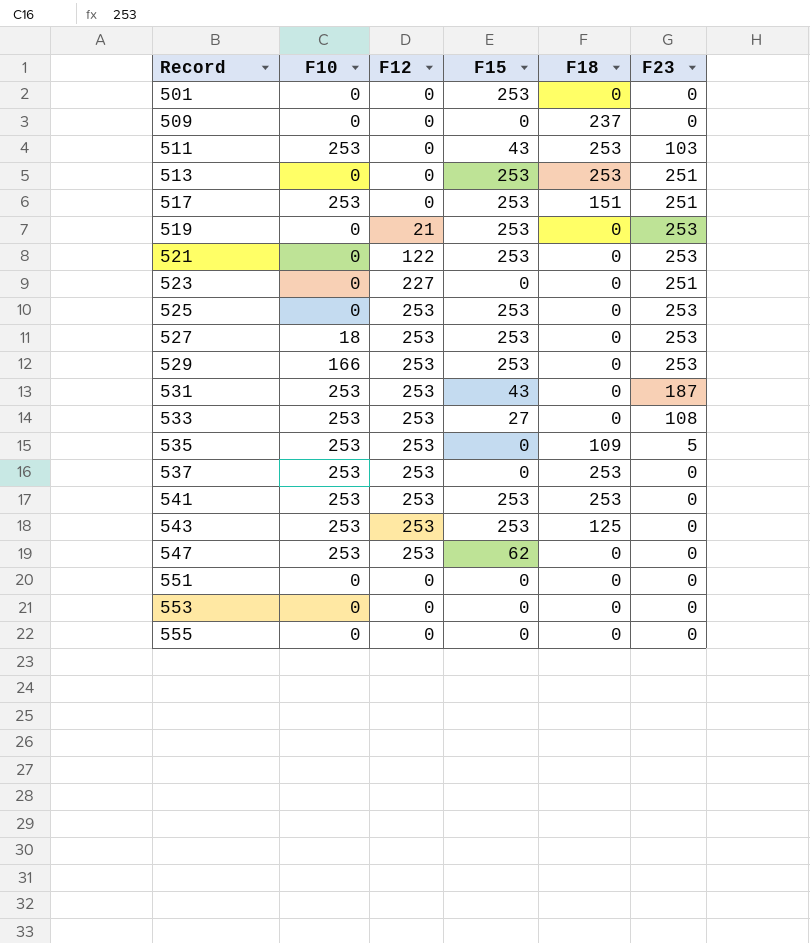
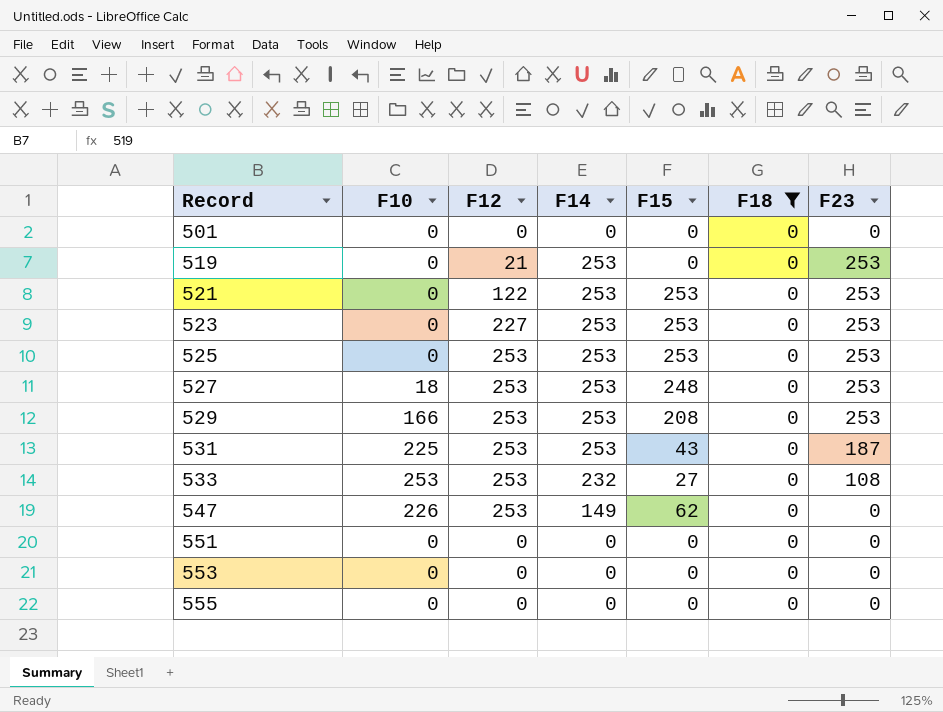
filter: none -> F18 = 0
column F14 | position: none -> 4
501 | F15: 253 -> 0
519 | F15: 253 -> 0
523 | F15: 0 -> 253
523 | F23: 251 -> 253
527 | F15: 253 -> 248
529 | F15: 253 -> 208
531 | F10: 253 -> 225
547 | F10: 253 -> 226

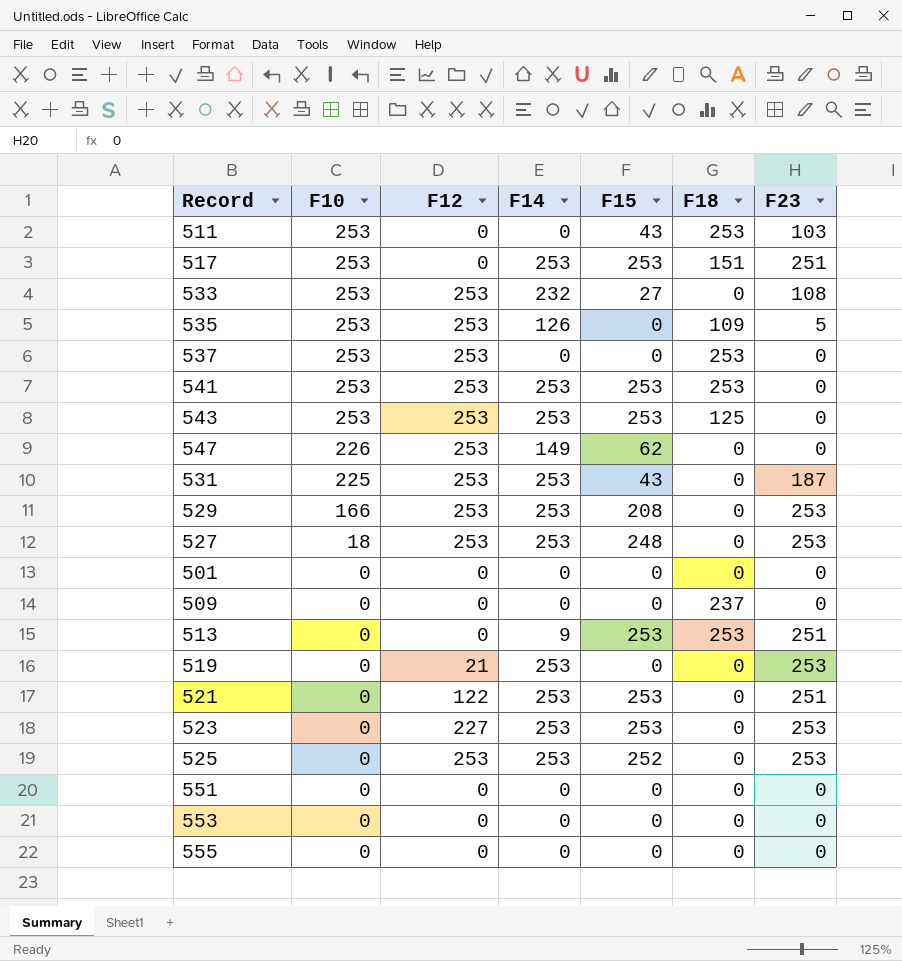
filter: F18 = 0 -> none
row order: Record ascending -> F10 descending
521 | F23: 253 -> 251
525 | F15: 253 -> 252

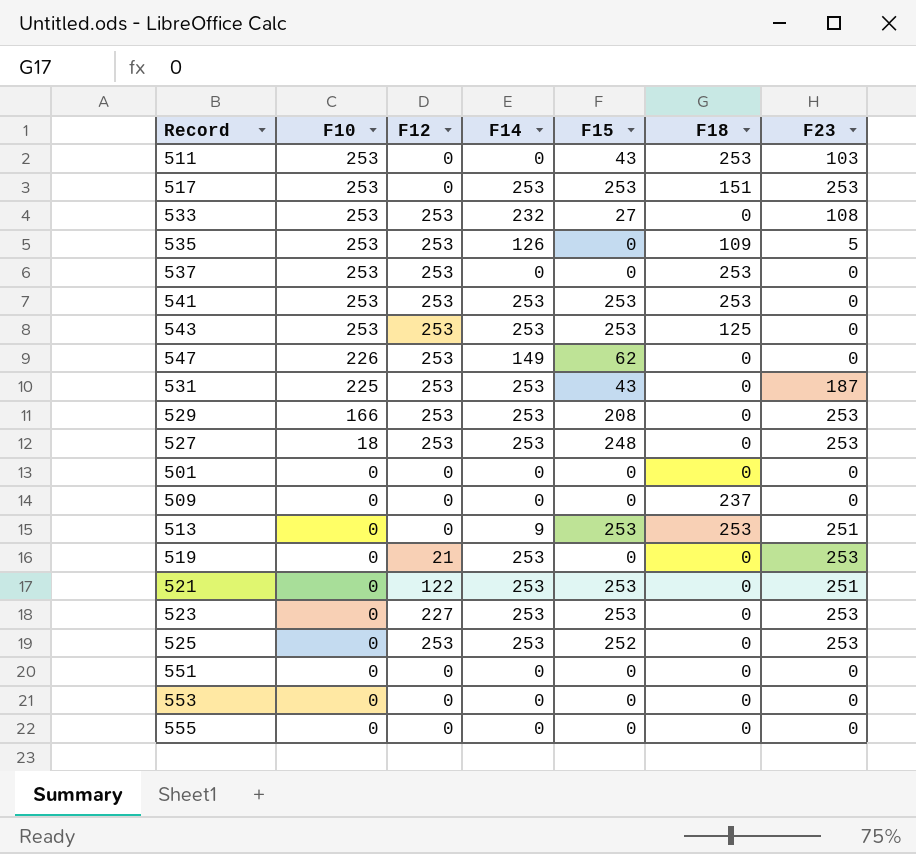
517 | F23: 251 -> 253

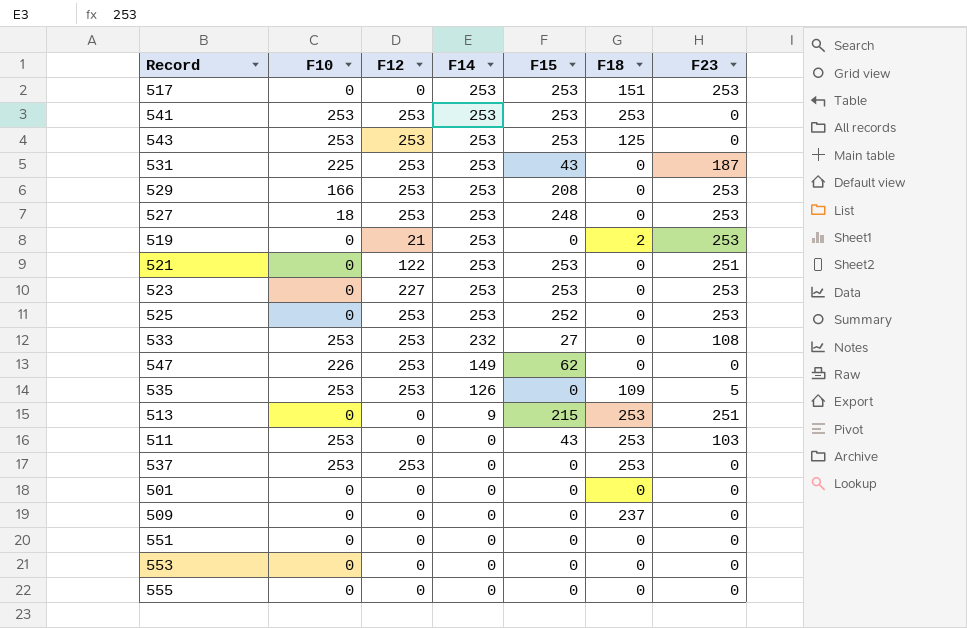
row order: F10 descending -> F14 descending
517 | F10: 253 -> 0
519 | F18: 0 -> 2
513 | F15: 253 -> 215

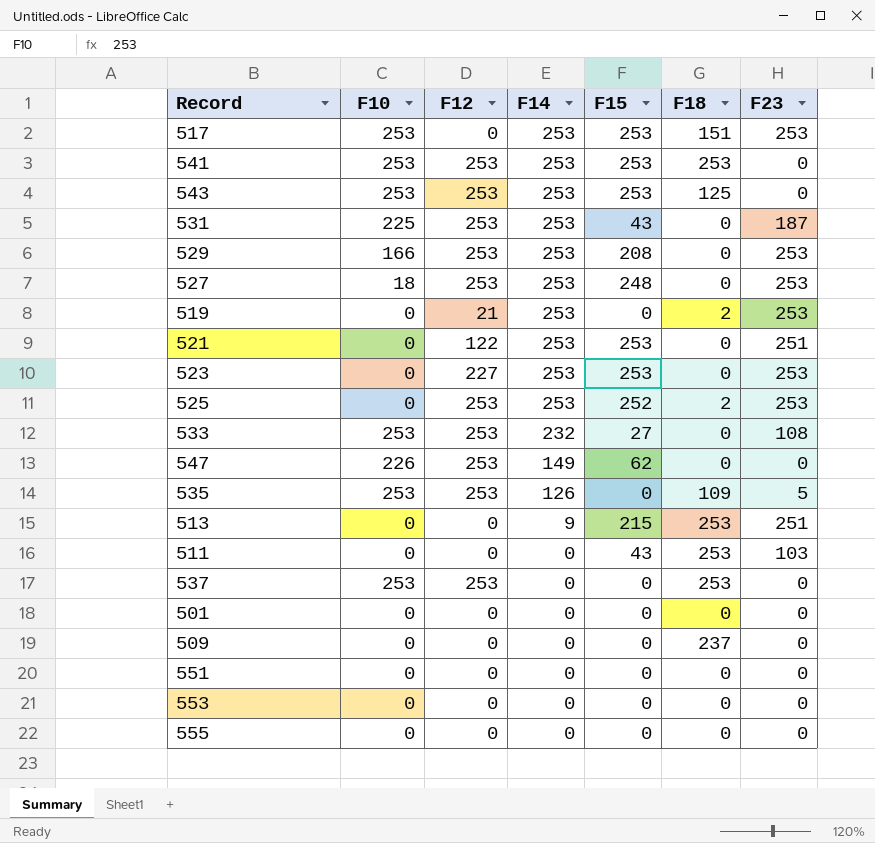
517 | F10: 0 -> 253
525 | F18: 0 -> 2
511 | F10: 253 -> 0

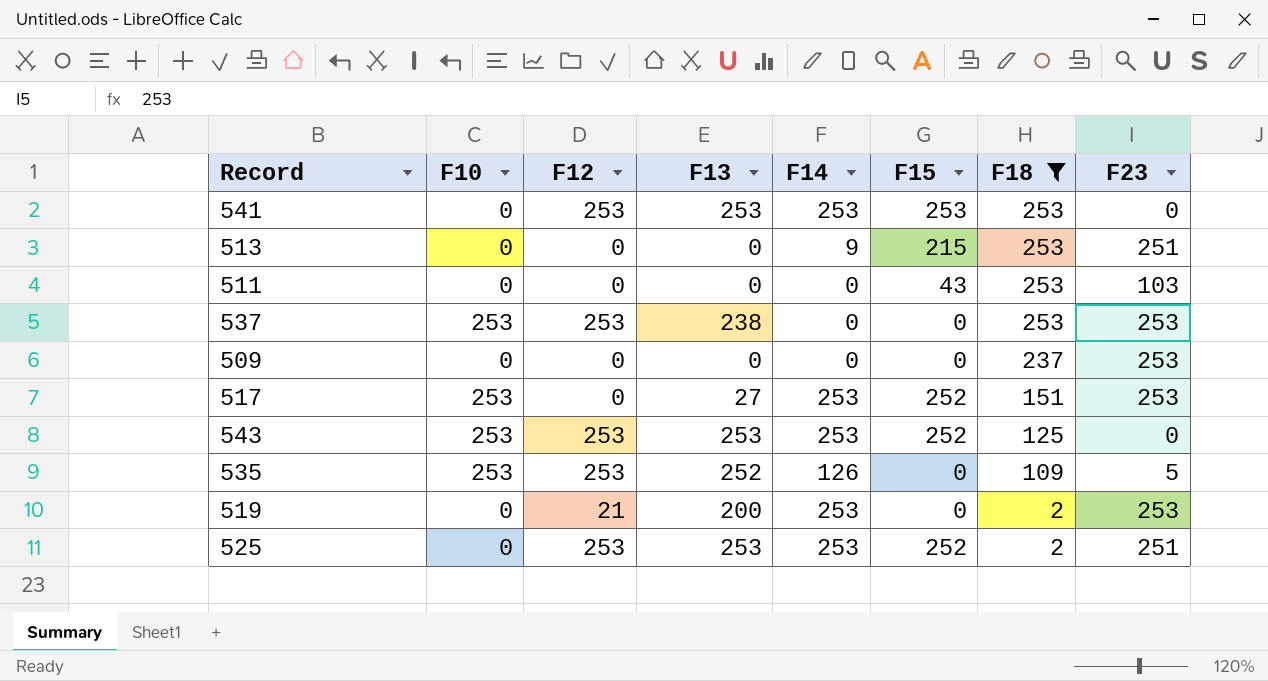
filter: none -> F18 != 0
row order: F14 descending -> F18 descending
column F13 | position: none -> 4
541 | F10: 253 -> 0
537 | F23: 0 -> 253
509 | F23: 0 -> 253
517 | F15: 253 -> 252
543 | F15: 253 -> 252
525 | F23: 253 -> 251

